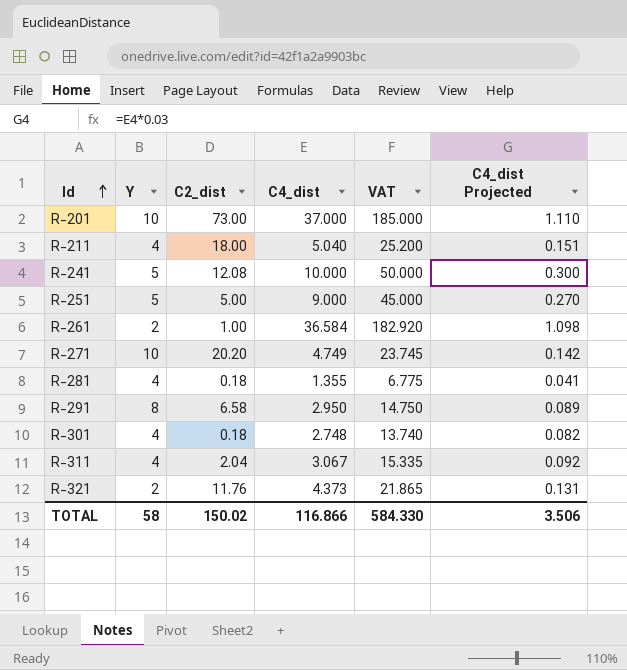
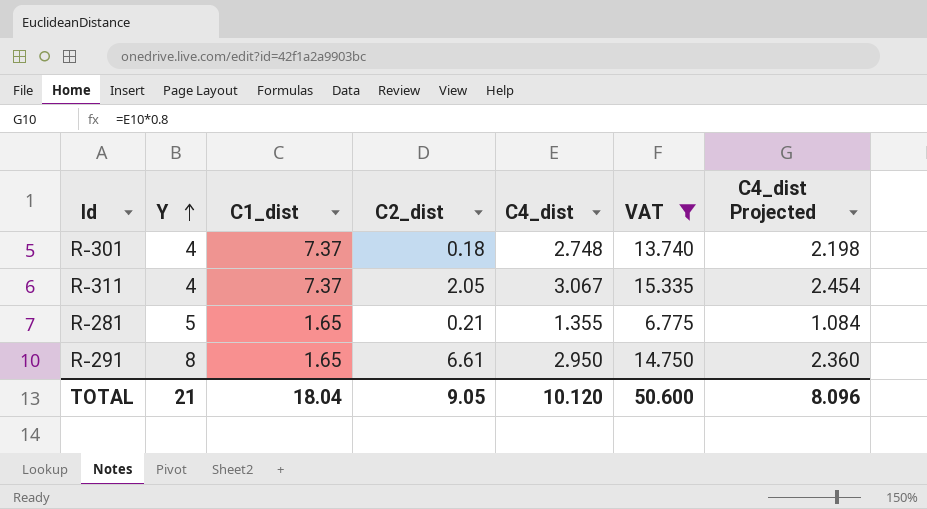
filter: none -> VAT <= 15.335
row order: Id ascending -> Y ascending
column C1_dist | position: none -> 3
column C4_dist Projected | formula: [C4_dist] * 0.03 -> [C4_dist] * 0.8
R-311 | C2_dist: 2.04 -> 2.05
R-281 | Y: 4 -> 5
R-281 | C2_dist: 0.18 -> 0.21
R-291 | C2_dist: 6.58 -> 6.61
TOTAL | Y: 58 -> 21
TOTAL | C2_dist: 150.02 -> 9.05
TOTAL | C4_dist: 116.866 -> 10.120
TOTAL | VAT: 584.330 -> 50.600
TOTAL | C4_dist Projected: 3.506 -> 8.096

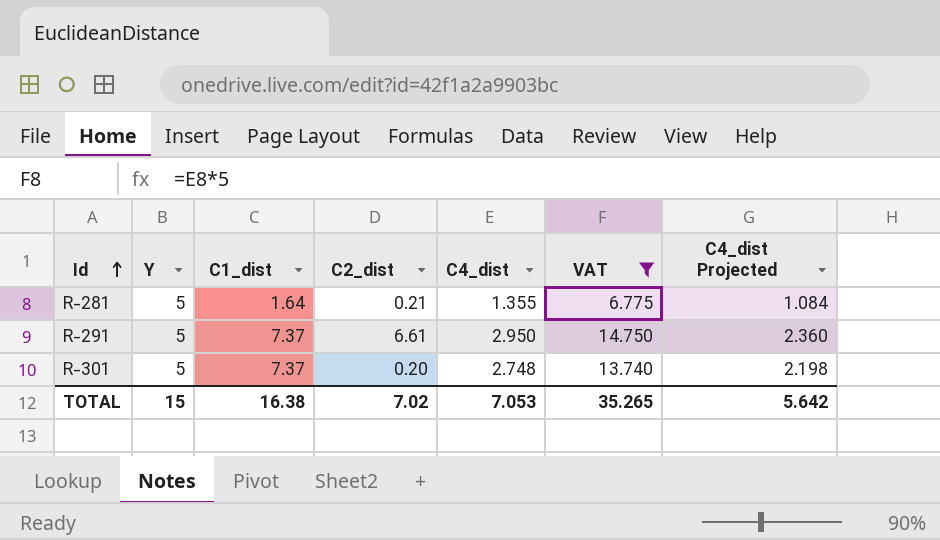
row order: Y ascending -> Id ascending
row R-311: 4 | 7.37 | 2.05 | 3.067 | 15.335 | 2.454 -> none
R-281 | C1_dist: 1.65 -> 1.64
R-291 | Y: 8 -> 5
R-291 | C1_dist: 1.65 -> 7.37
R-301 | Y: 4 -> 5
R-301 | C2_dist: 0.18 -> 0.20
TOTAL | Y: 21 -> 15
TOTAL | C1_dist: 18.04 -> 16.38
TOTAL | C2_dist: 9.05 -> 7.02
TOTAL | C4_dist: 10.120 -> 7.053
TOTAL | VAT: 50.600 -> 35.265
TOTAL | C4_dist Projected: 8.096 -> 5.642

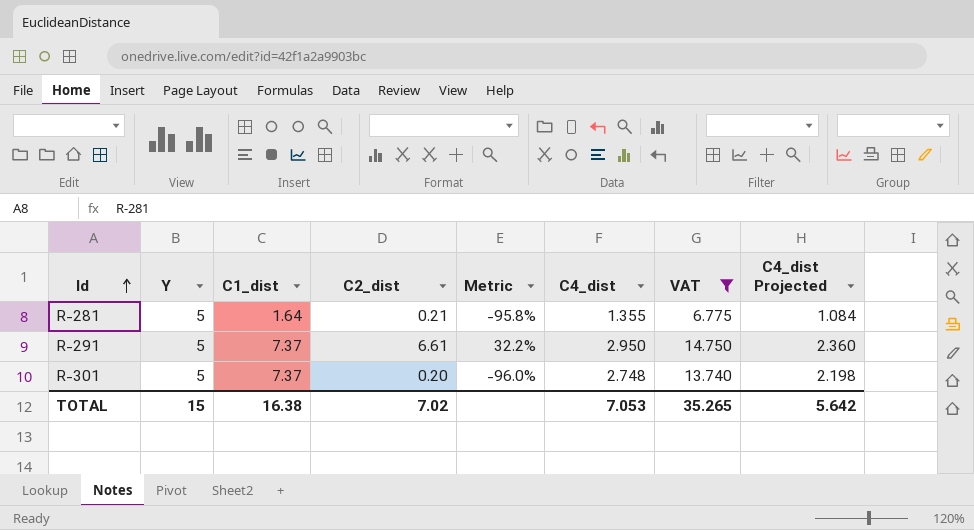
column Metric | formula: none -> ([C2_dist] - [Y]) / [Y]

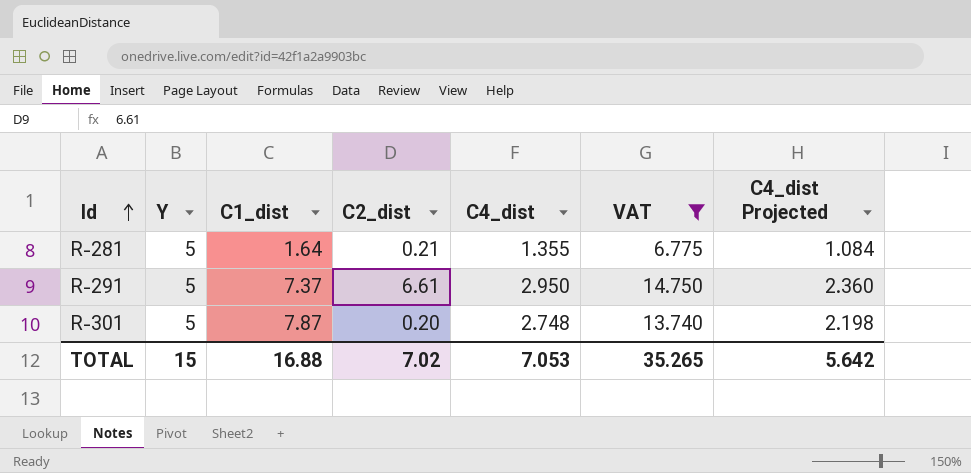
column Metric | formula: ([C2_dist] - [Y]) / [Y] -> none
R-301 | C1_dist: 7.37 -> 7.87
TOTAL | C1_dist: 16.38 -> 16.88

